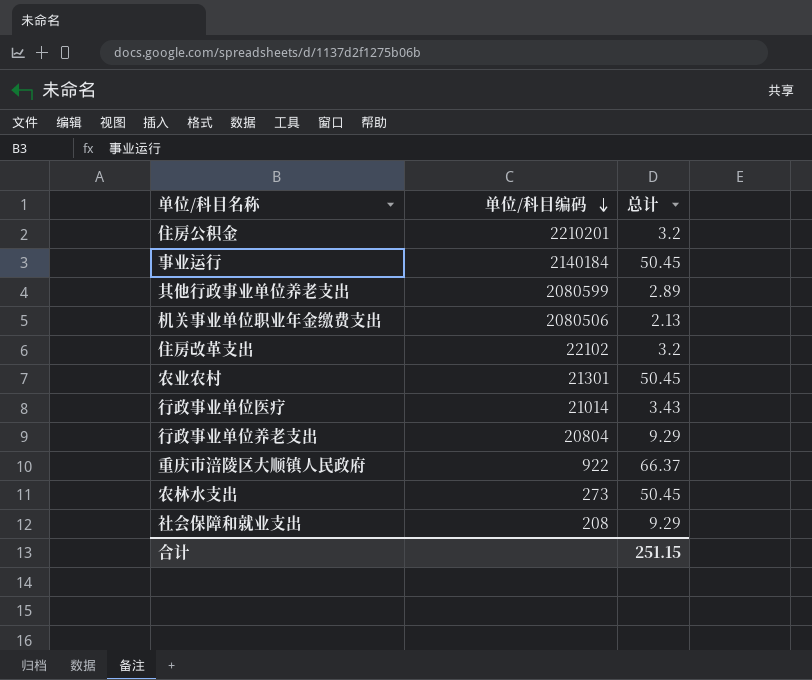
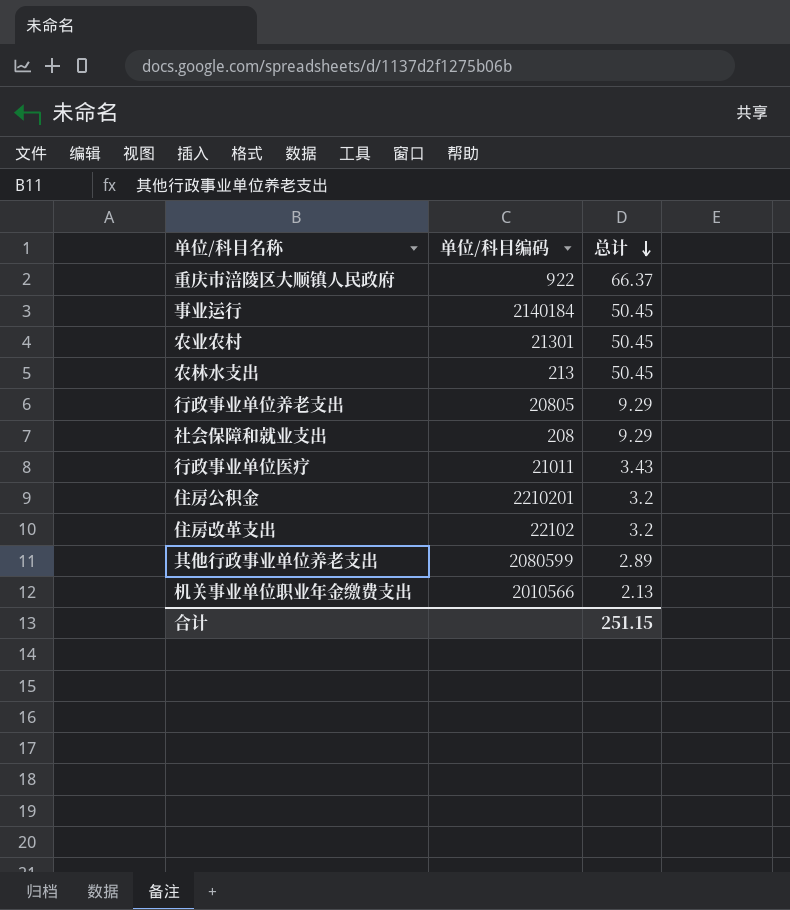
row order: 单位/科目编码 descending -> 总计 descending
农林水支出 | 单位/科目编码: 273 -> 213
行政事业单位养老支出 | 单位/科目编码: 20804 -> 20805
行政事业单位医疗 | 单位/科目编码: 21014 -> 21011
机关事业单位职业年金缴费支出 | 单位/科目编码: 2080506 -> 2010566

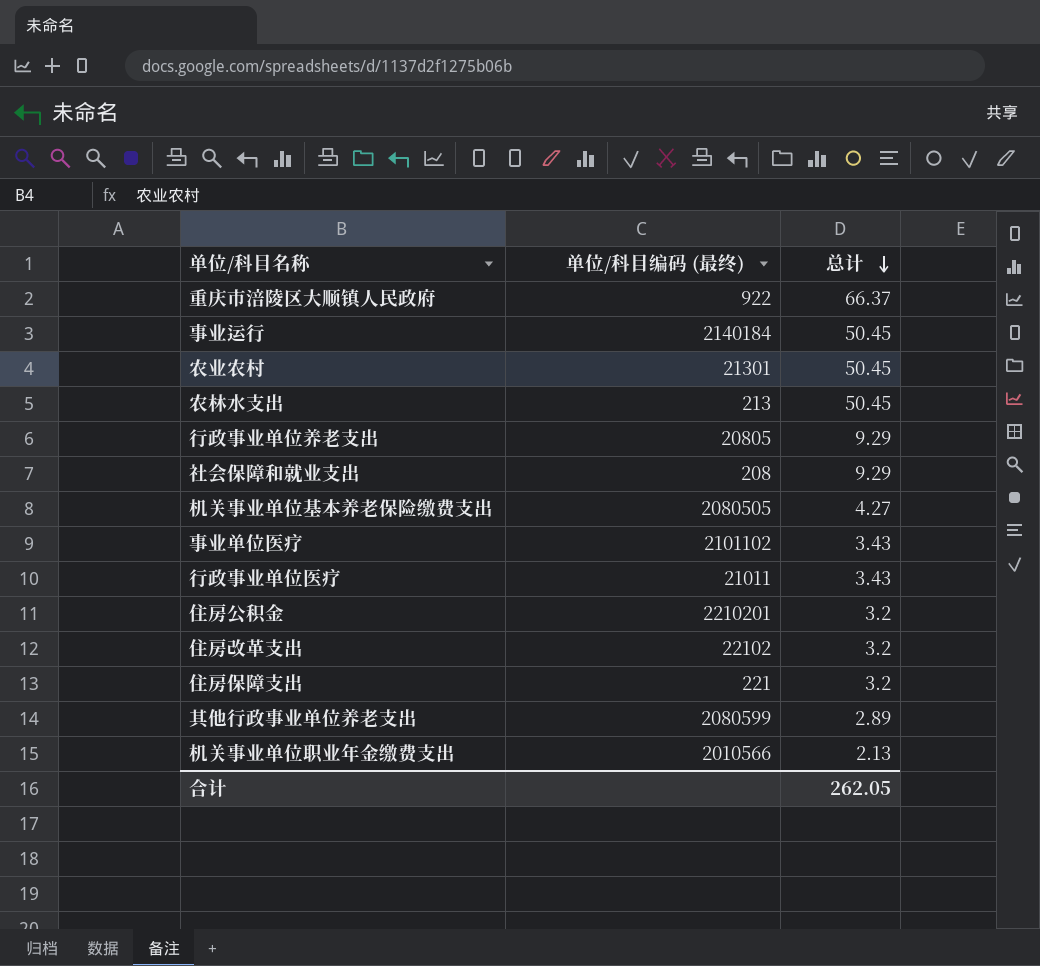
column name: 单位/科目编码 -> 单位/科目编码 (最终)
row 机关事业单位基本养老保险缴费支出: none -> 2080505 | 4.27
row 事业单位医疗: none -> 2101102 | 3.43
row 住房保障支出: none -> 221 | 3.2
合计 | 总计: 251.15 -> 262.05

